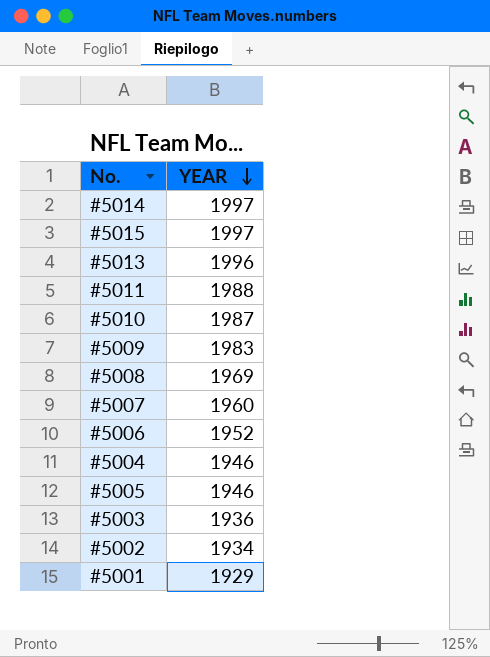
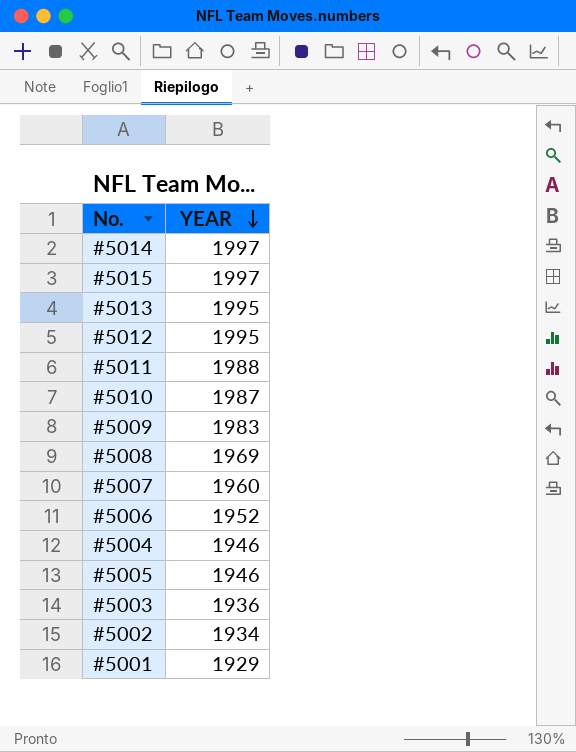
#5013 | YEAR: 1996 -> 1995
row #5012: none -> 1995

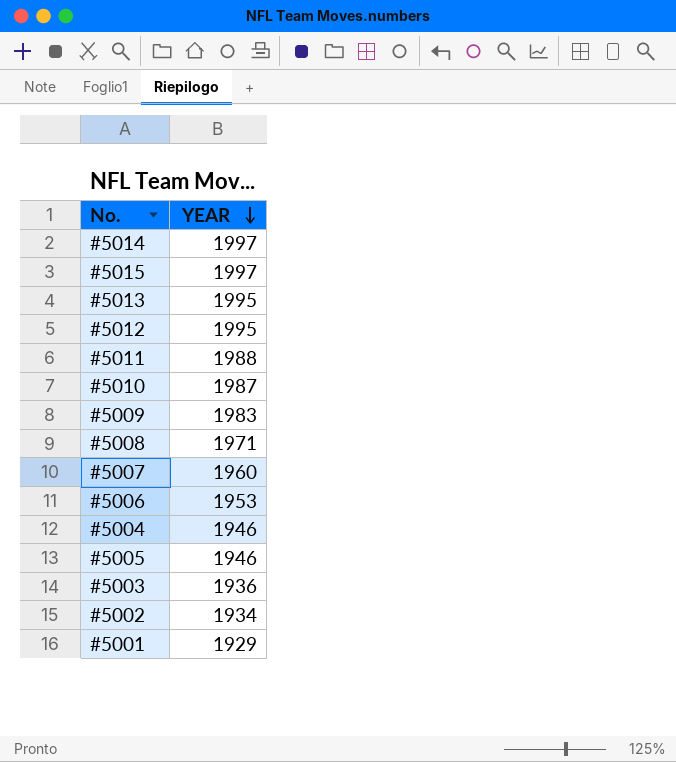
#5008 | YEAR: 1969 -> 1971
#5006 | YEAR: 1952 -> 1953

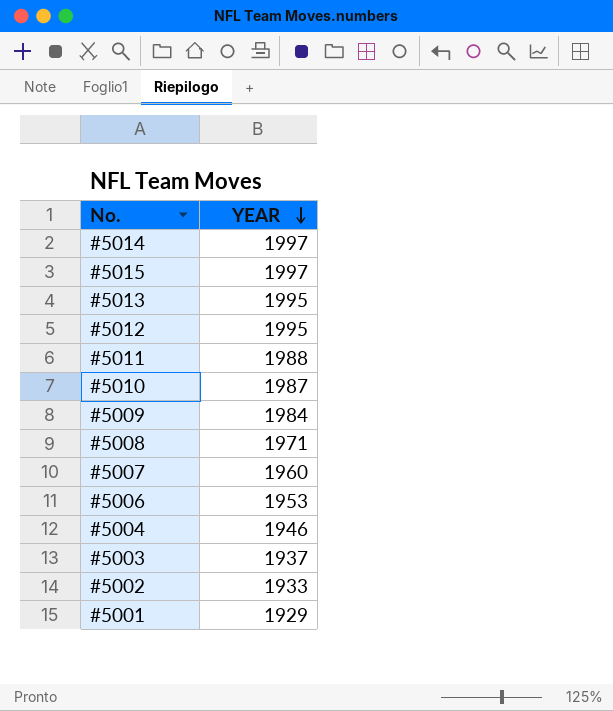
row #5005: 1946 -> none
#5009 | YEAR: 1983 -> 1984
#5003 | YEAR: 1936 -> 1937
#5002 | YEAR: 1934 -> 1933

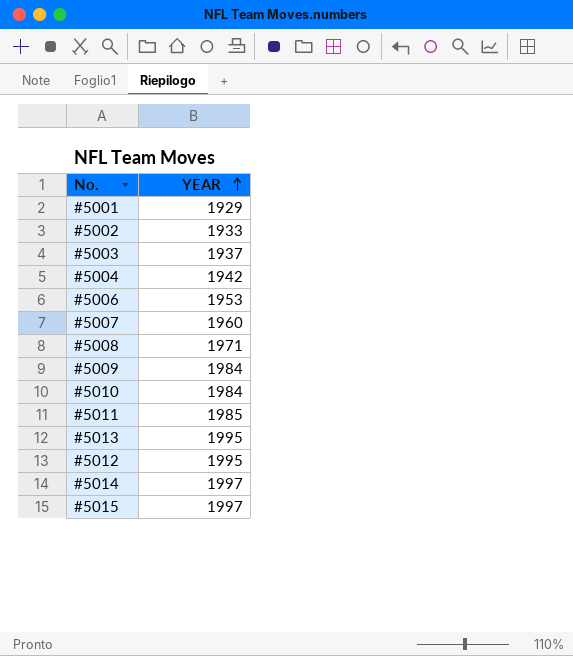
row order: YEAR descending -> YEAR ascending
#5004 | YEAR: 1946 -> 1942
#5010 | YEAR: 1987 -> 1984
#5011 | YEAR: 1988 -> 1985

